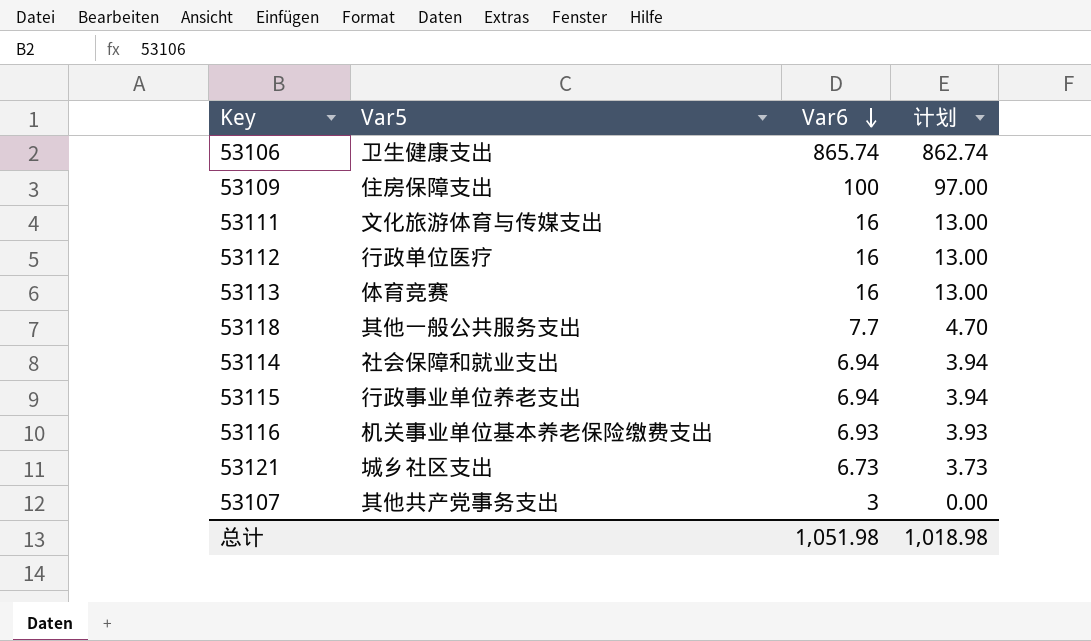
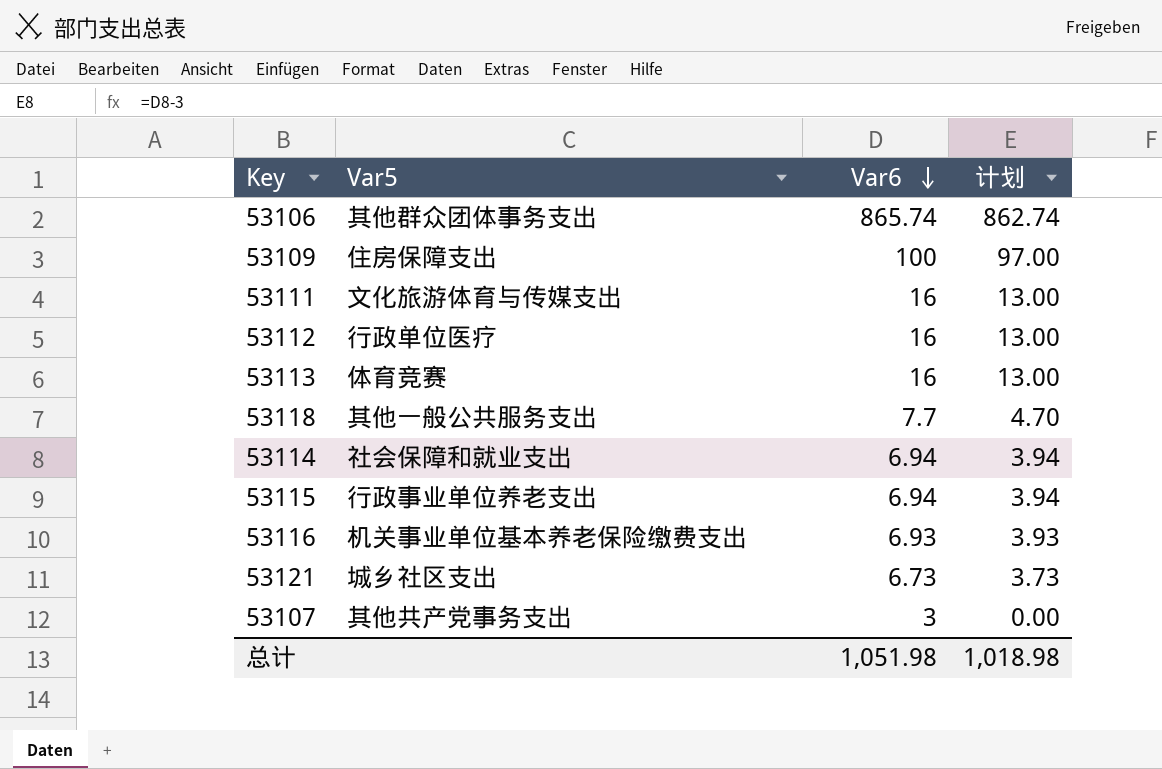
53106 | Var5: 卫生健康支出 -> 其他群众团体事务支出

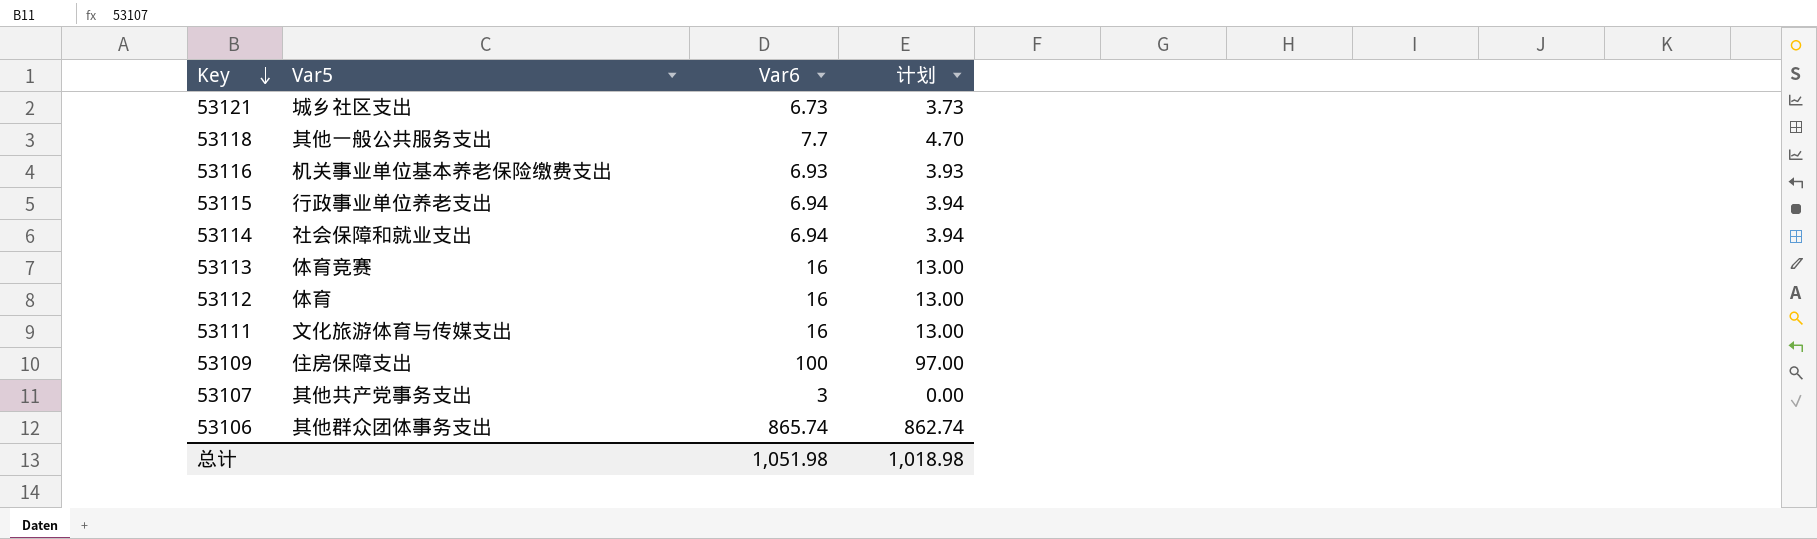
row order: Var6 descending -> Key descending
53112 | Var5: 行政单位医疗 -> 体育

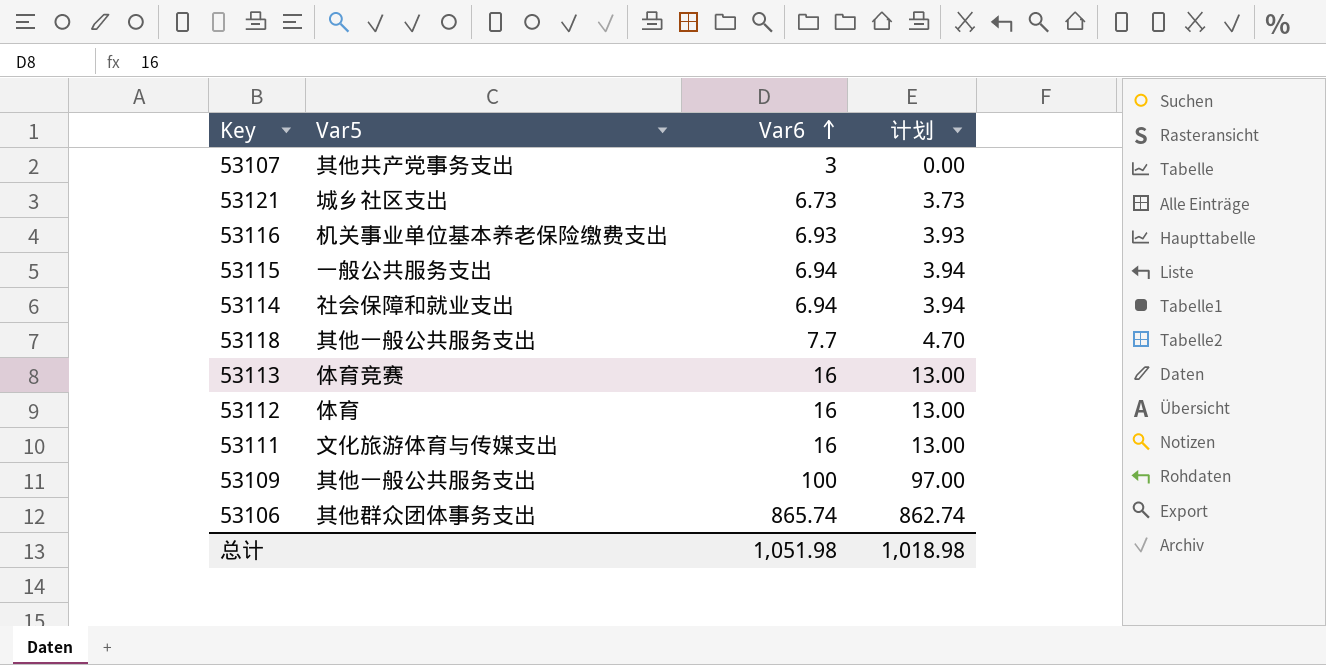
row order: Key descending -> Var6 ascending
53115 | Var5: 行政事业单位养老支出 -> 一般公共服务支出
53109 | Var5: 住房保障支出 -> 其他一般公共服务支出

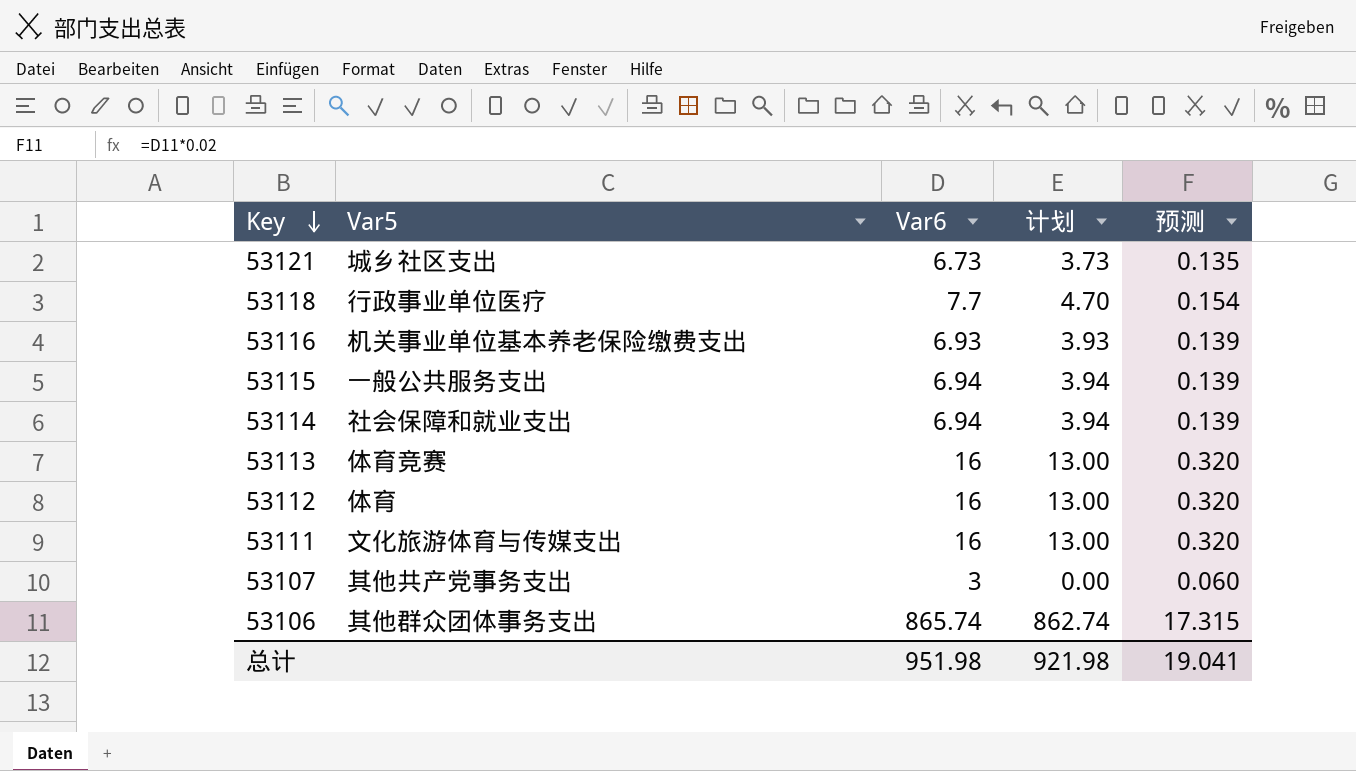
row order: Var6 ascending -> Key descending
column 预测 | formula: none -> [Var6] * 0.02
row 53109: 其他一般公共服务支出 | 100 | 97.00 -> none
53118 | Var5: 其他一般公共服务支出 -> 行政事业单位医疗
总计 | Var6: 1,051.98 -> 951.98
总计 | 计划: 1,018.98 -> 921.98

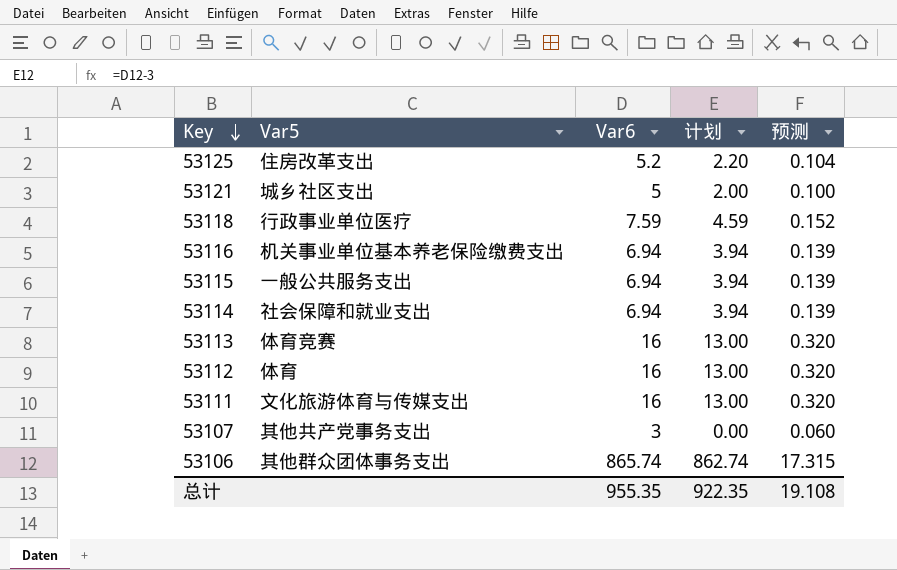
row 53125: none -> 住房改革支出 | 5.2 | 2.20 | 0.104
53121 | Var6: 6.73 -> 5
53121 | 计划: 3.73 -> 2.00
53121 | 预测: 0.135 -> 0.100
53118 | Var6: 7.7 -> 7.59
53118 | 计划: 4.70 -> 4.59
53118 | 预测: 0.154 -> 0.152
53116 | Var6: 6.93 -> 6.94
53116 | 计划: 3.93 -> 3.94
总计 | Var6: 951.98 -> 955.35
总计 | 计划: 921.98 -> 922.35
总计 | 预测: 19.041 -> 19.108

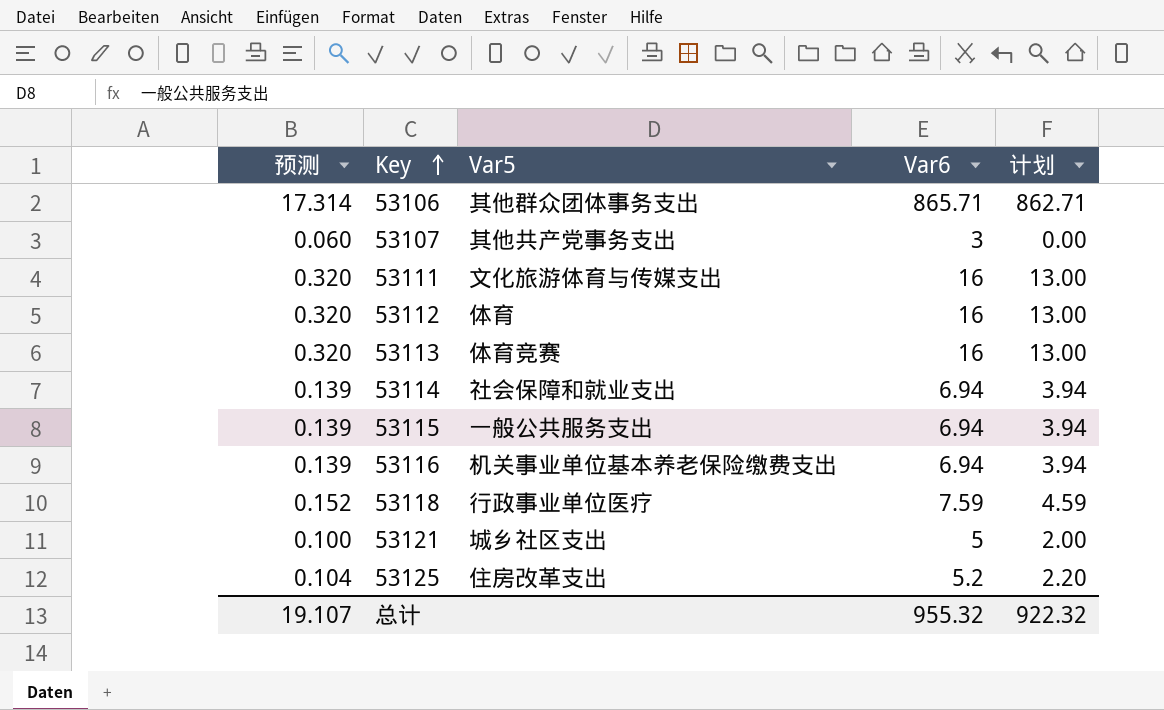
row order: Key descending -> Key ascending
column 预测 | position: 5 -> 1
53106 | 预测: 17.315 -> 17.314
53106 | Var6: 865.74 -> 865.71
53106 | 计划: 862.74 -> 862.71
总计 | 预测: 19.108 -> 19.107
总计 | Var6: 955.35 -> 955.32
总计 | 计划: 922.35 -> 922.32

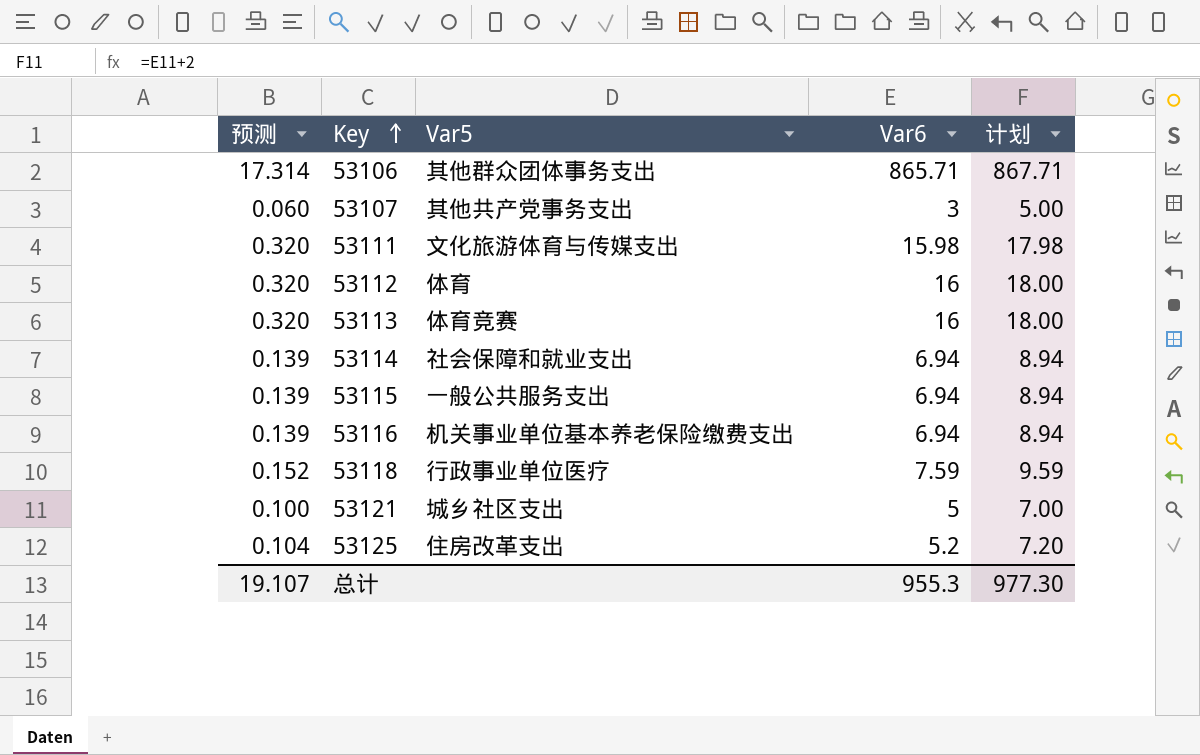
column 计划 | formula: [Var6] - 3 -> [Var6] + 2
53111 | Var6: 16 -> 15.98
总计 | Var6: 955.32 -> 955.3
总计 | 计划: 922.32 -> 977.30

